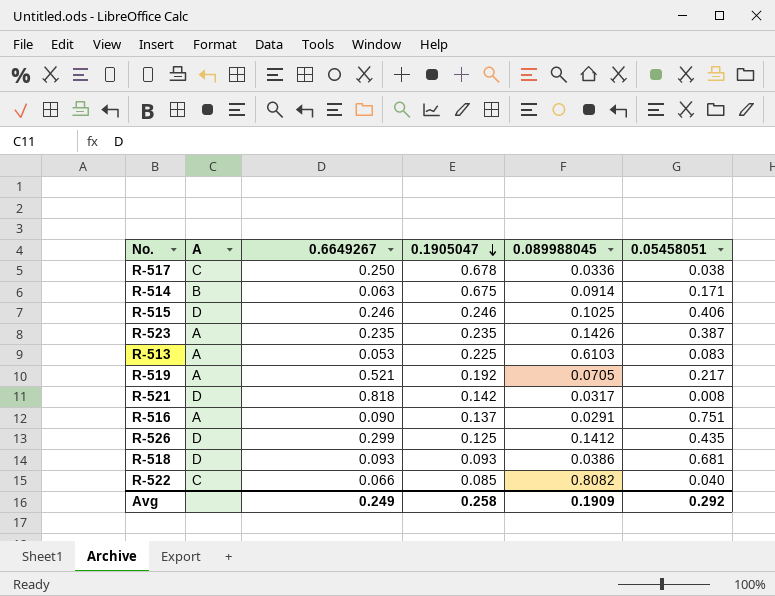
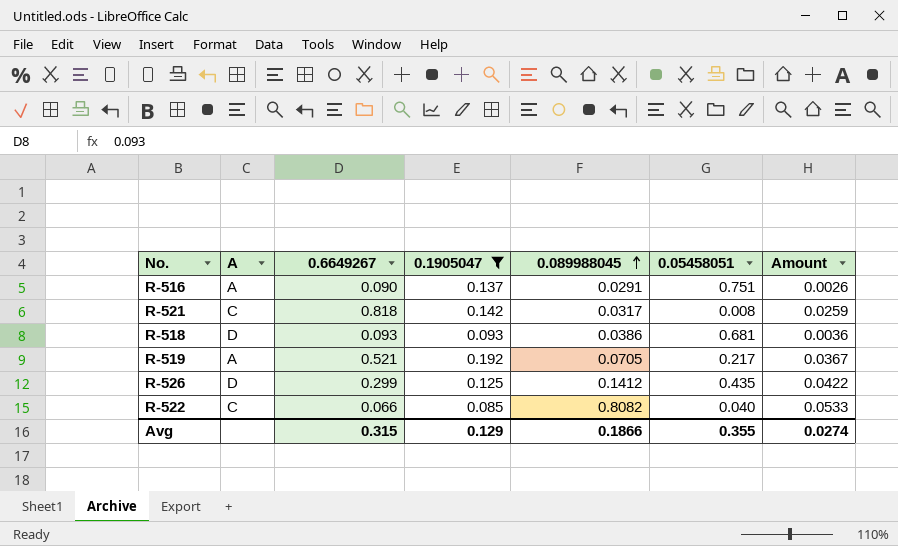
filter: none -> 0.1905047 <= 0.192
row order: 0.1905047 descending -> 0.089988045 ascending
column Amount | formula: none -> [0.6649267] * [0.089988045]
R-521 | A: D -> C
Avg | 0.6649267: 0.249 -> 0.315
Avg | 0.1905047: 0.258 -> 0.129
Avg | 0.089988045: 0.1909 -> 0.1866
Avg | 0.05458051: 0.292 -> 0.355

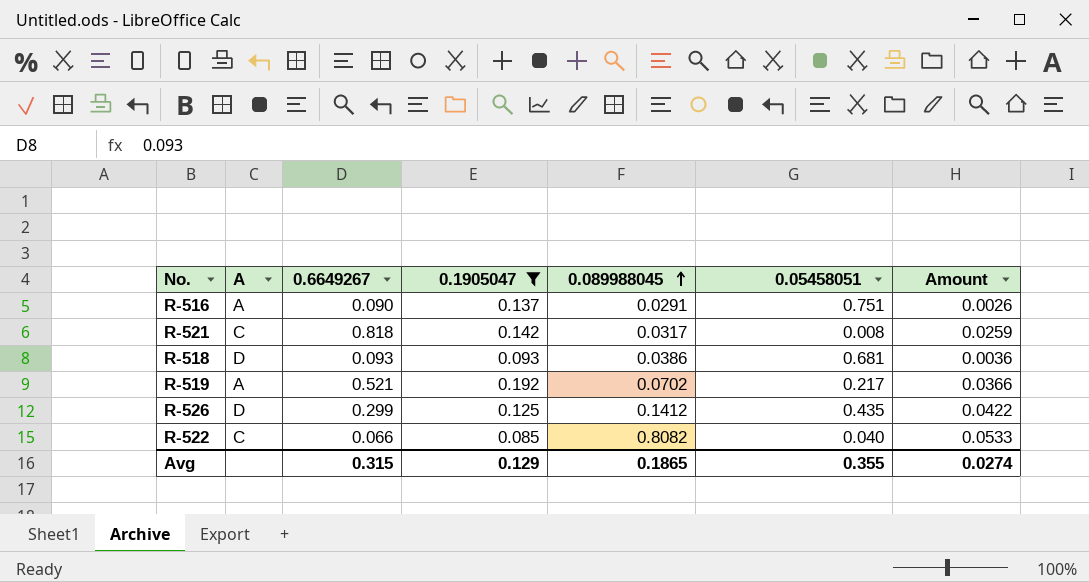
R-519 | 0.089988045: 0.0705 -> 0.0702
R-519 | Amount: 0.0367 -> 0.0366
Avg | 0.089988045: 0.1866 -> 0.1865

